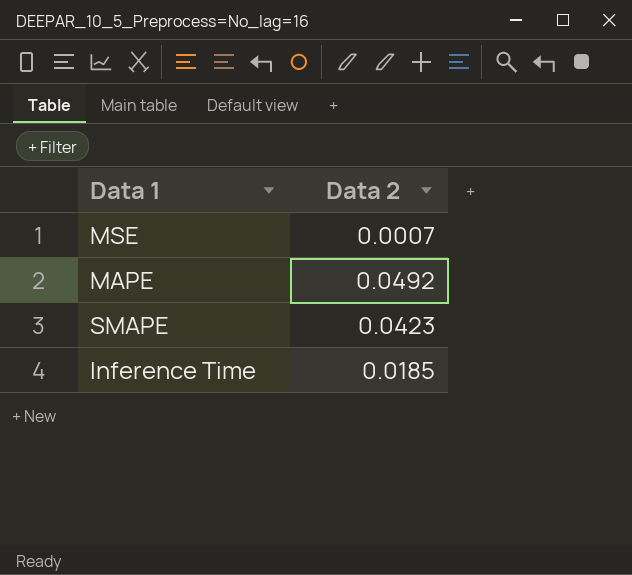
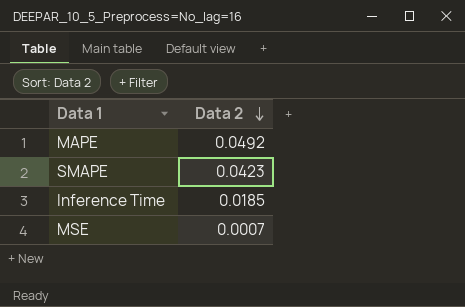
row order: none -> Data 2 descending

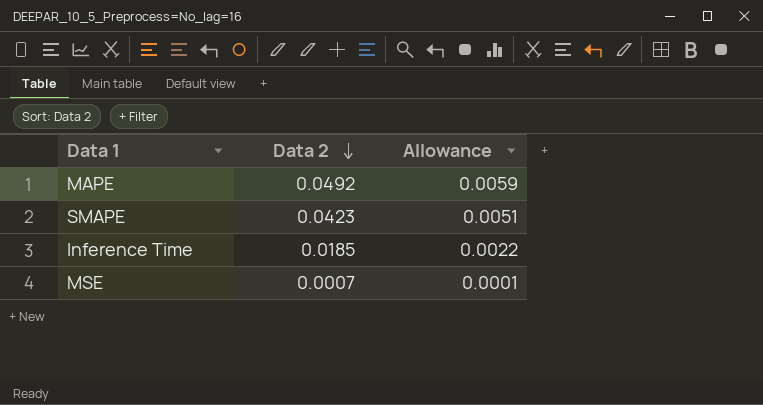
column Allowance | formula: none -> [Data 2] * 0.12

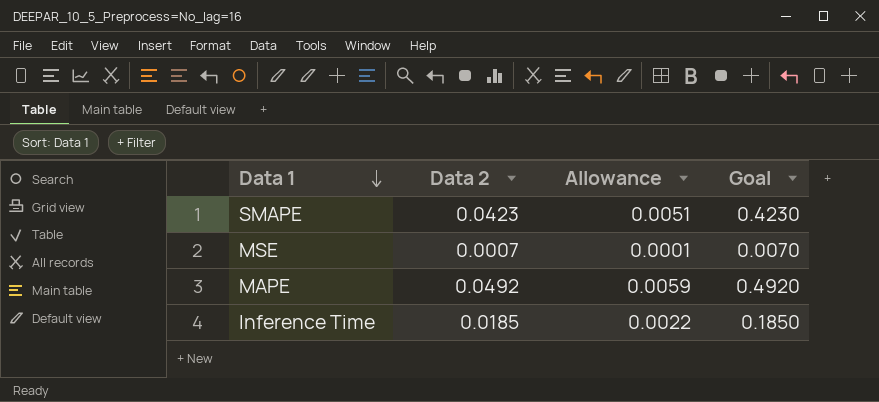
row order: Data 2 descending -> Data 1 descending
column Goal | formula: none -> [Data 2] * 10

